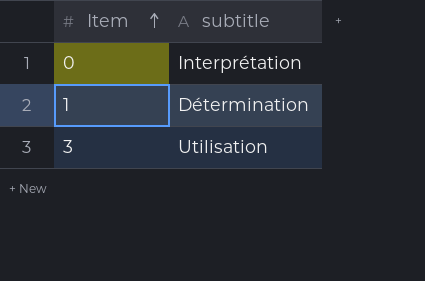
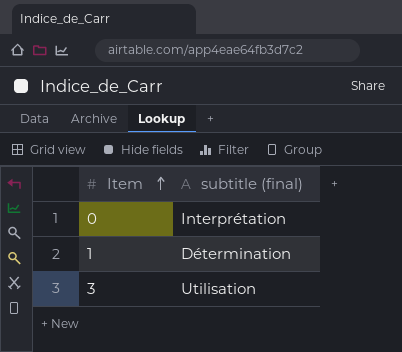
column name: subtitle -> subtitle (final)

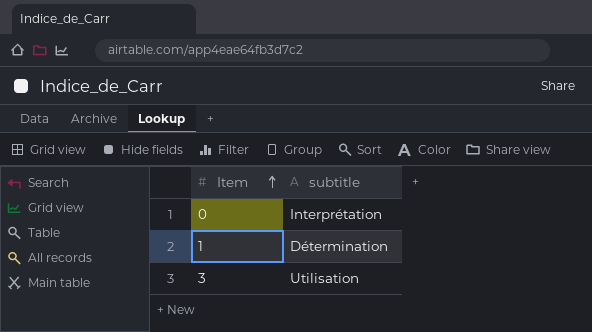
column name: subtitle (final) -> subtitle

